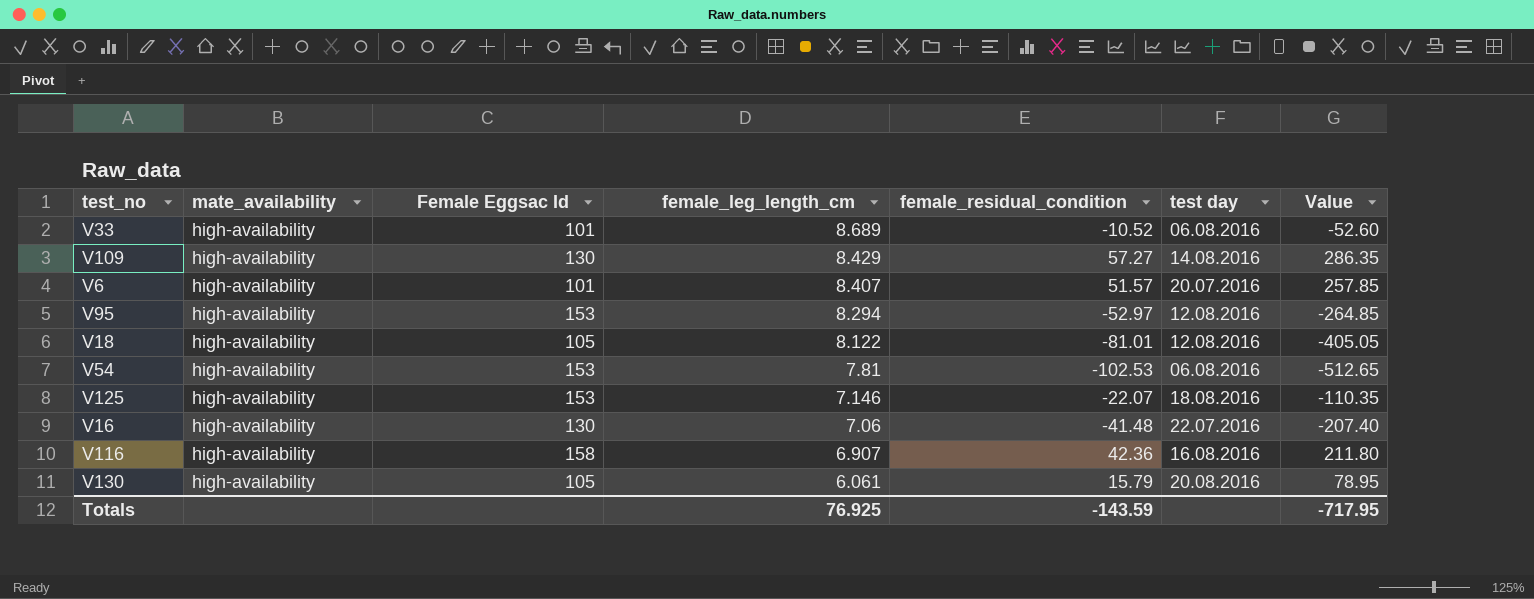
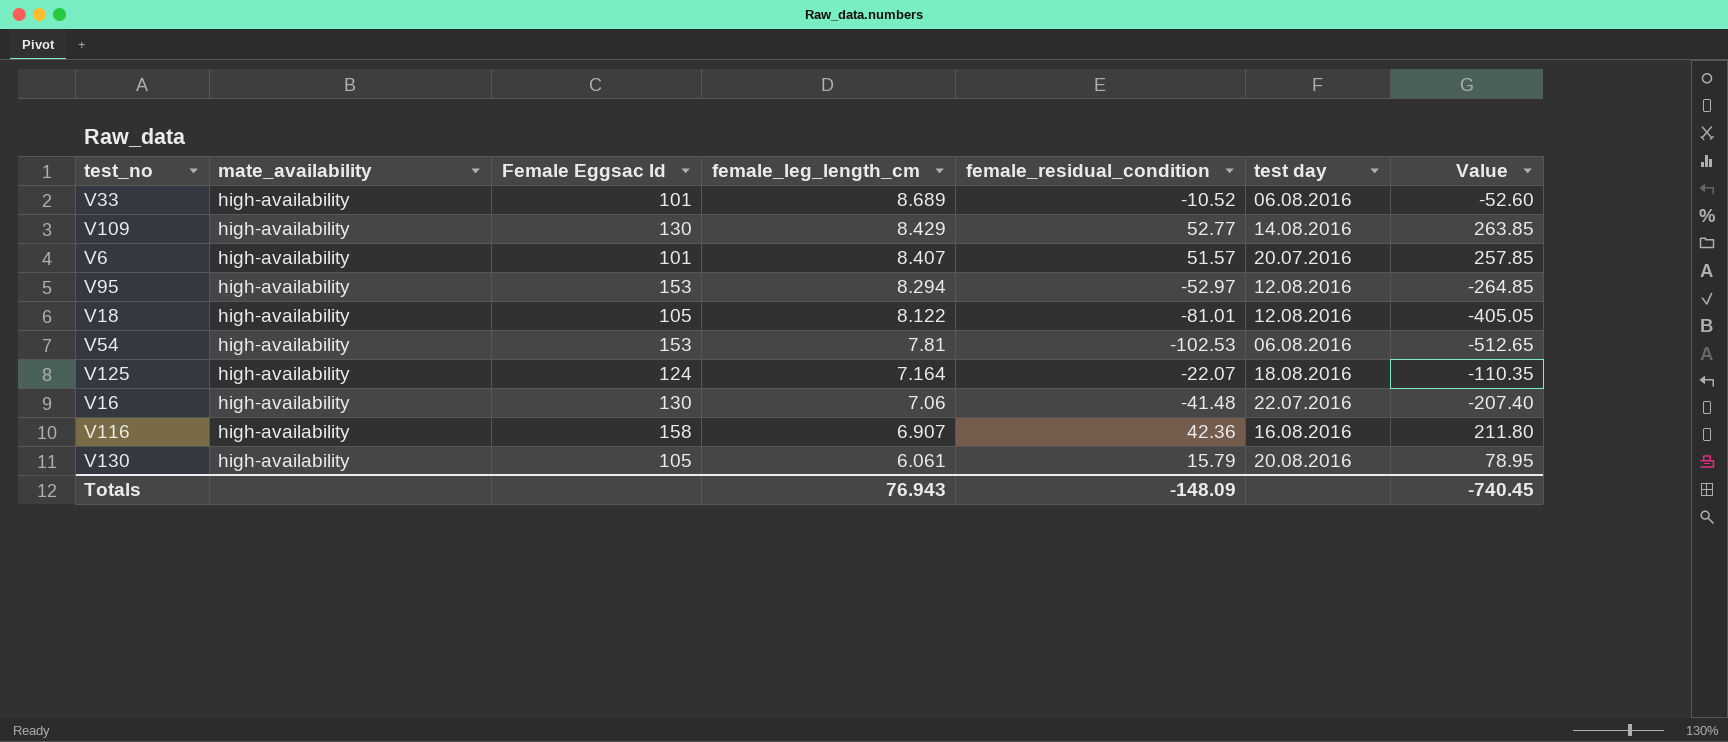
V109 | female_residual_condition: 57.27 -> 52.77
V109 | Value: 286.35 -> 263.85
V125 | Female Eggsac Id: 153 -> 124
V125 | female_leg_length_cm: 7.146 -> 7.164
Totals | female_leg_length_cm: 76.925 -> 76.943
Totals | female_residual_condition: -143.59 -> -148.09
Totals | Value: -717.95 -> -740.45

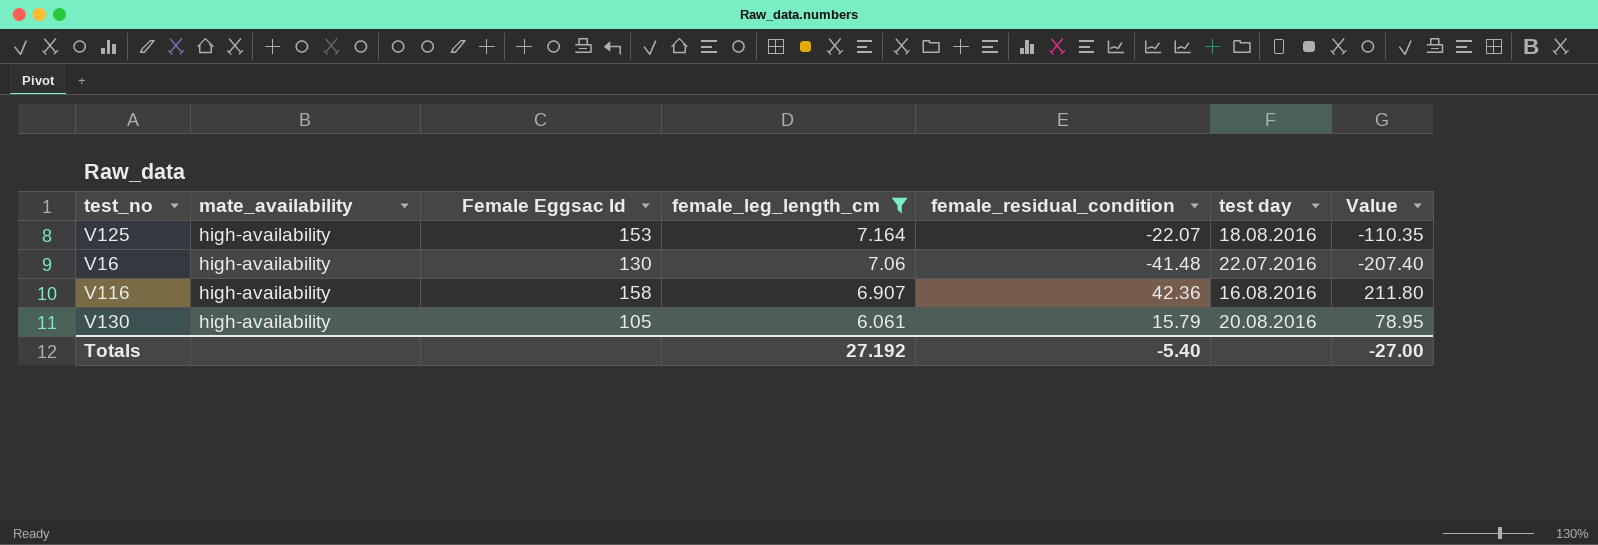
filter: none -> female_leg_length_cm <= 7.164
V125 | Female Eggsac Id: 124 -> 153
Totals | female_leg_length_cm: 76.943 -> 27.192
Totals | female_residual_condition: -148.09 -> -5.40
Totals | Value: -740.45 -> -27.00

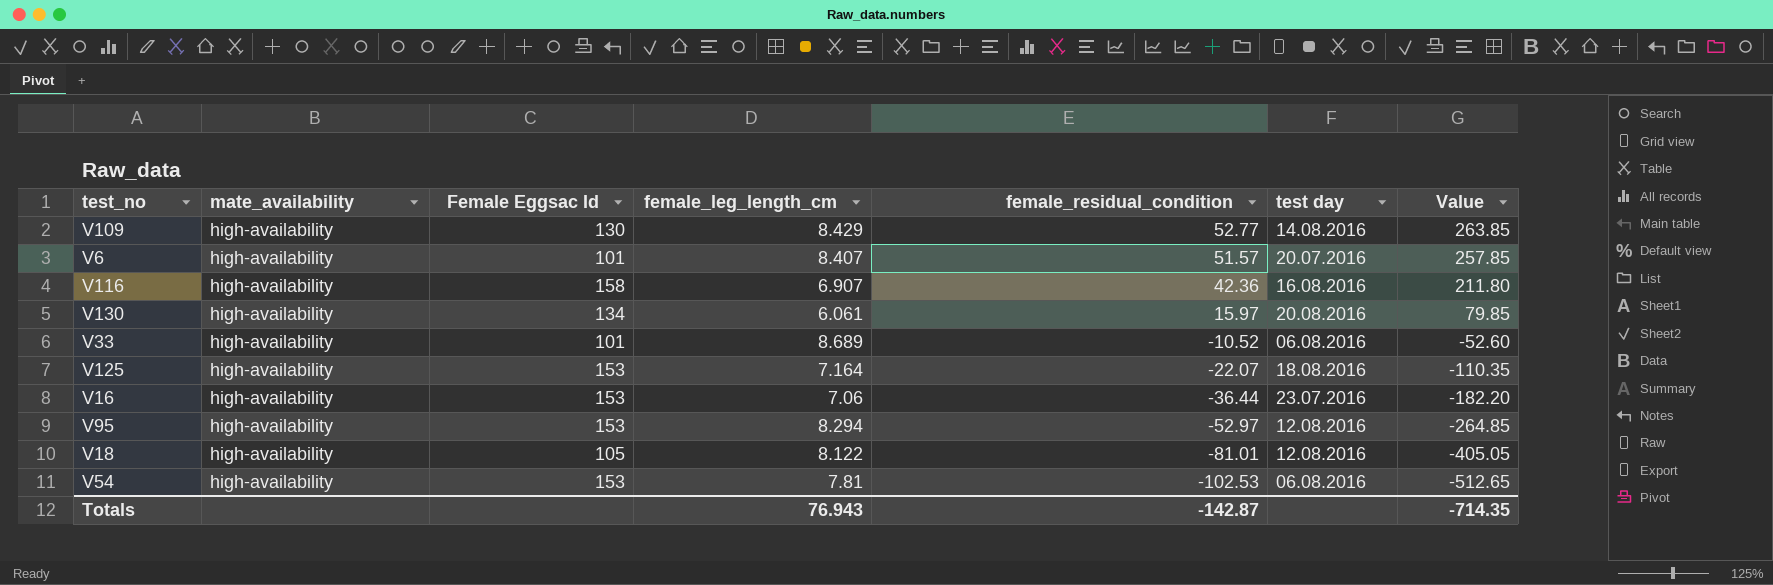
filter: female_leg_length_cm <= 7.164 -> none
row order: female_leg_length_cm descending -> female_residual_condition descending
V130 | Female Eggsac Id: 105 -> 134
V130 | female_residual_condition: 15.79 -> 15.97
V130 | Value: 78.95 -> 79.85
V16 | Female Eggsac Id: 130 -> 153
V16 | female_residual_condition: -41.48 -> -36.44
V16 | test day: 22.07.2016 -> 23.07.2016
V16 | Value: -207.40 -> -182.20
Totals | female_leg_length_cm: 27.192 -> 76.943
Totals | female_residual_condition: -5.40 -> -142.87
Totals | Value: -27.00 -> -714.35

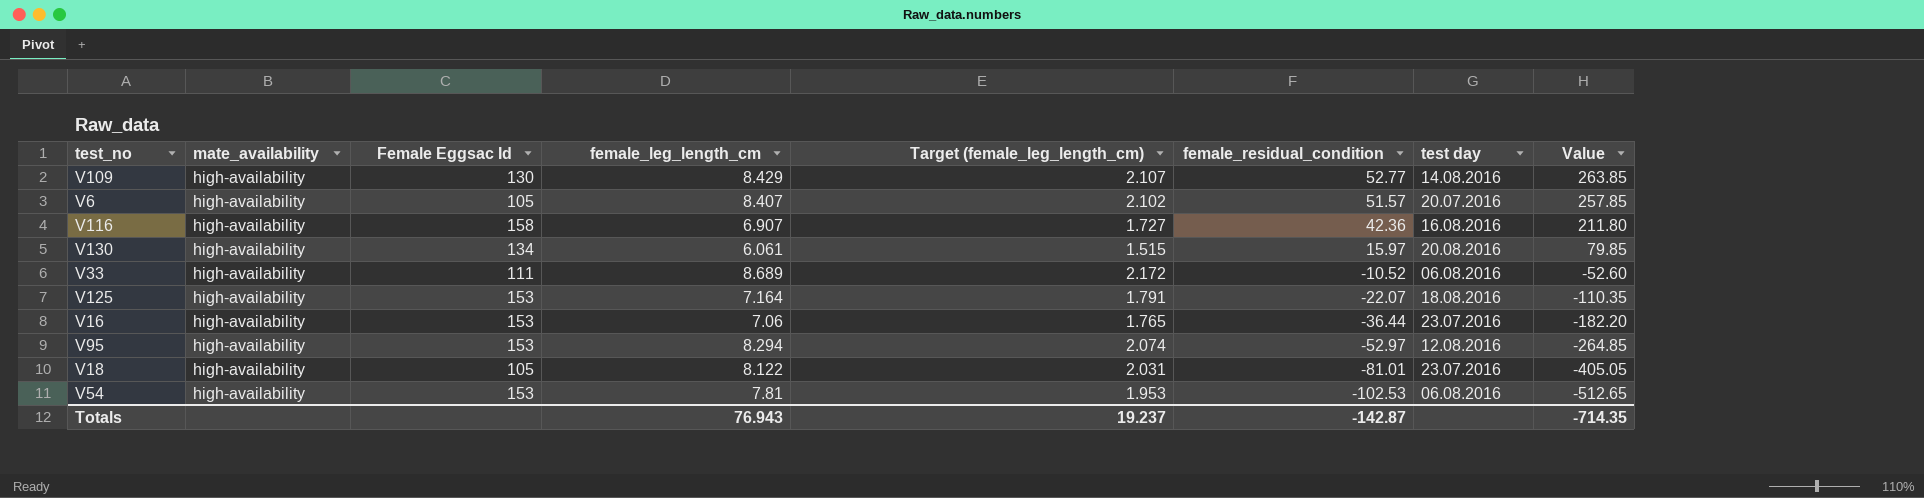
column Target (female_leg_length_cm) | formula: none -> [female_leg_length_cm] * 0.25
V6 | Female Eggsac Id: 101 -> 105
V33 | Female Eggsac Id: 101 -> 111
V18 | test day: 12.08.2016 -> 23.07.2016

